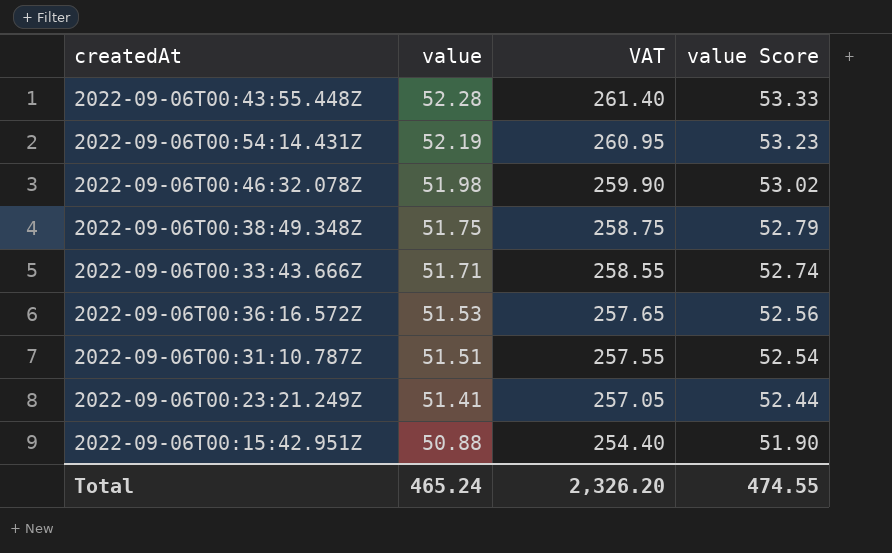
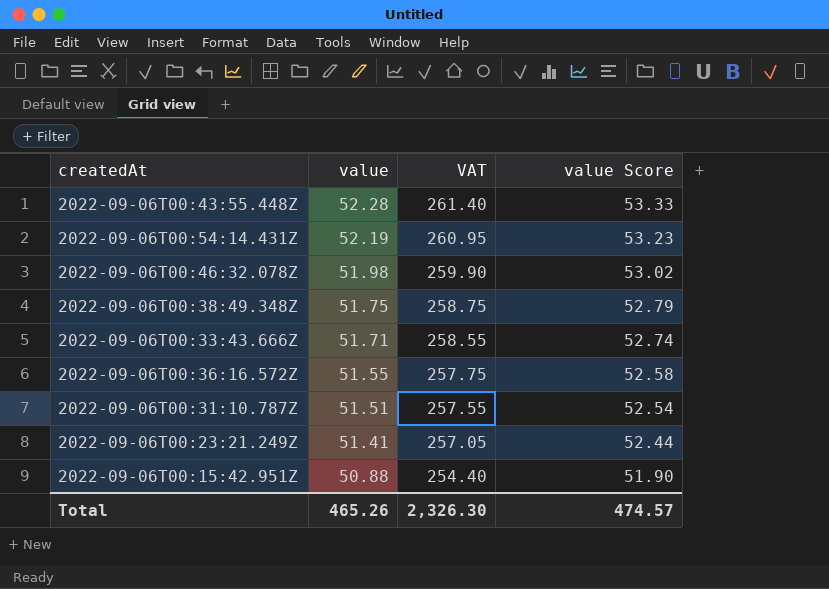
2022-09-06T00:36:16.572Z | value: 51.53 -> 51.55
2022-09-06T00:36:16.572Z | VAT: 257.65 -> 257.75
2022-09-06T00:36:16.572Z | value Score: 52.56 -> 52.58
Total | value: 465.24 -> 465.26
Total | VAT: 2,326.20 -> 2,326.30
Total | value Score: 474.55 -> 474.57

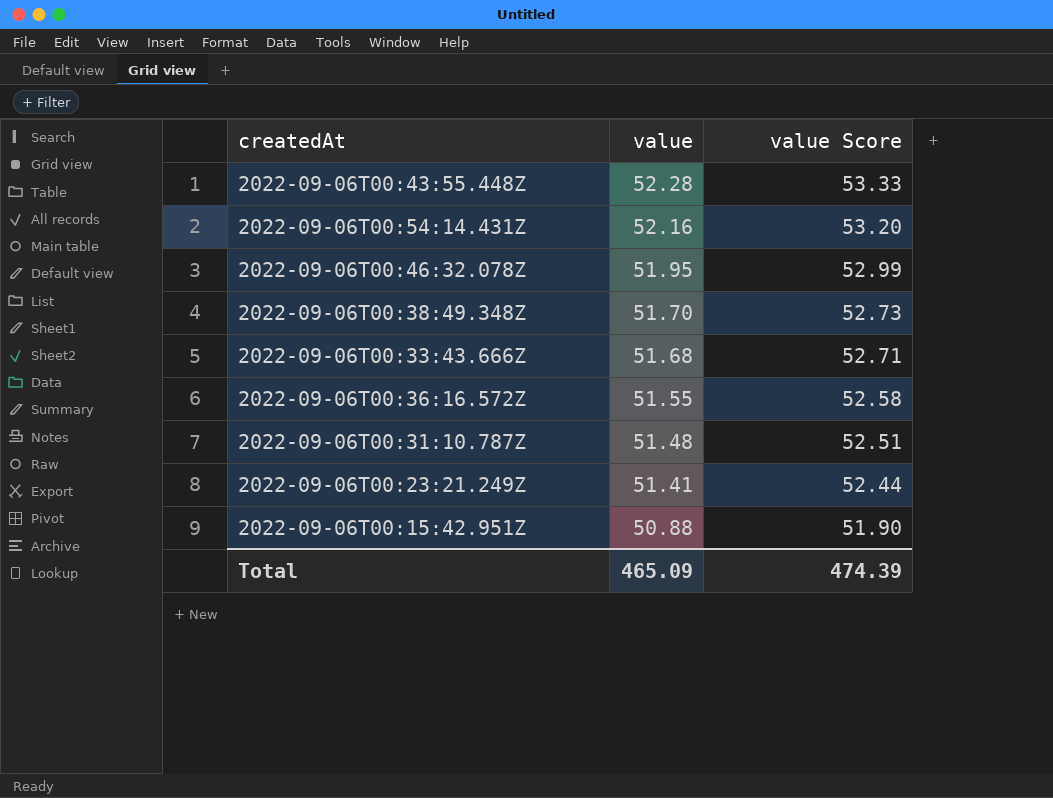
column VAT | formula: [value] * 5 -> none
2022-09-06T00:54:14.431Z | value: 52.19 -> 52.16
2022-09-06T00:54:14.431Z | value Score: 53.23 -> 53.20
2022-09-06T00:46:32.078Z | value: 51.98 -> 51.95
2022-09-06T00:46:32.078Z | value Score: 53.02 -> 52.99
2022-09-06T00:38:49.348Z | value: 51.75 -> 51.70
2022-09-06T00:38:49.348Z | value Score: 52.79 -> 52.73
2022-09-06T00:33:43.666Z | value: 51.71 -> 51.68
2022-09-06T00:33:43.666Z | value Score: 52.74 -> 52.71
2022-09-06T00:31:10.787Z | value: 51.51 -> 51.48
2022-09-06T00:31:10.787Z | value Score: 52.54 -> 52.51
Total | value: 465.26 -> 465.09
Total | value Score: 474.57 -> 474.39

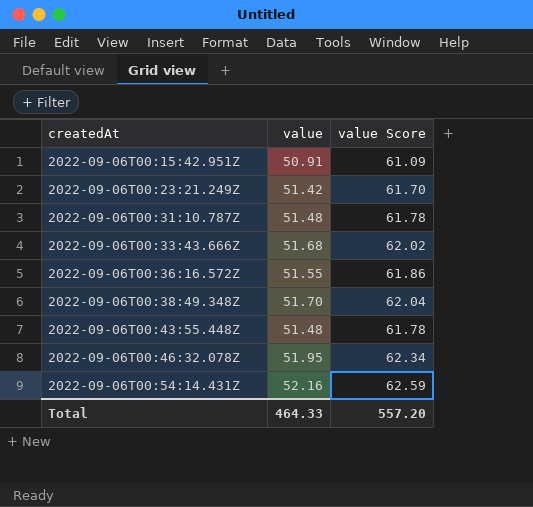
row order: value descending -> createdAt ascending
column value Score | formula: [value] * 1.02 -> [value] * 1.2
2022-09-06T00:15:42.951Z | value: 50.88 -> 50.91
2022-09-06T00:23:21.249Z | value: 51.41 -> 51.42
2022-09-06T00:43:55.448Z | value: 52.28 -> 51.48
Total | value: 465.09 -> 464.33
Total | value Score: 474.39 -> 557.20

